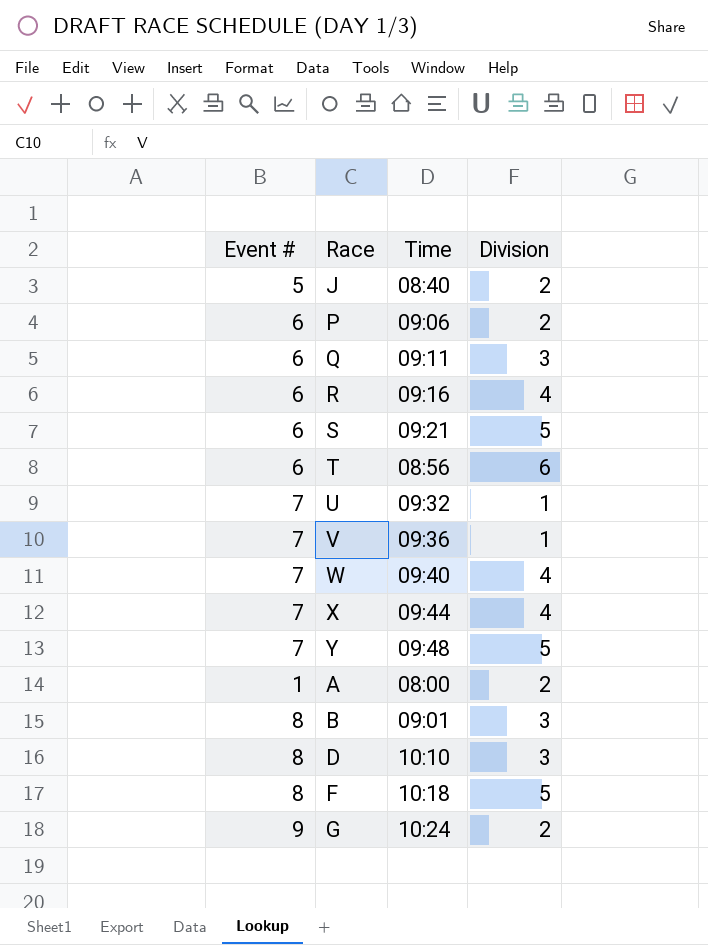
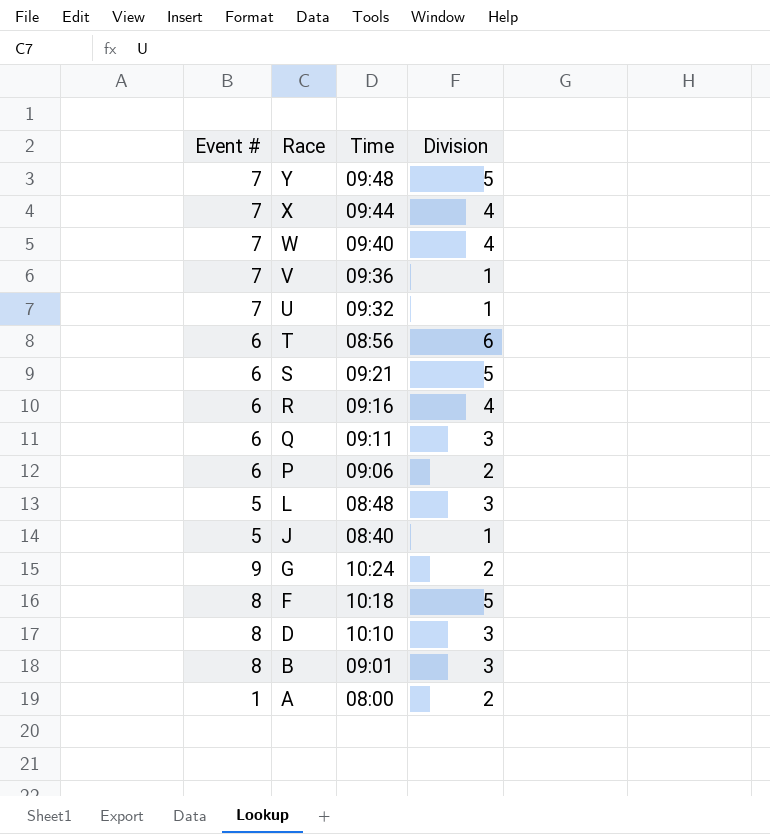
row order: none -> Race descending
row L: none -> 5 | 08:48 | 3
J | Division: 2 -> 1

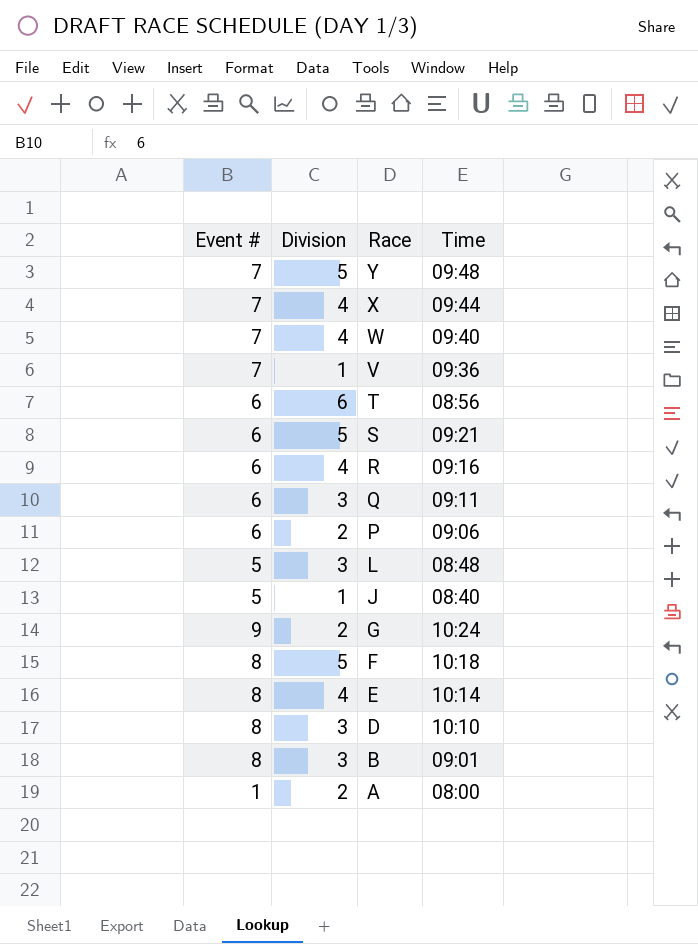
column Division | position: 4 -> 2
row U: 7 | 09:32 | 1 -> none
row E: none -> 8 | 4 | 10:14

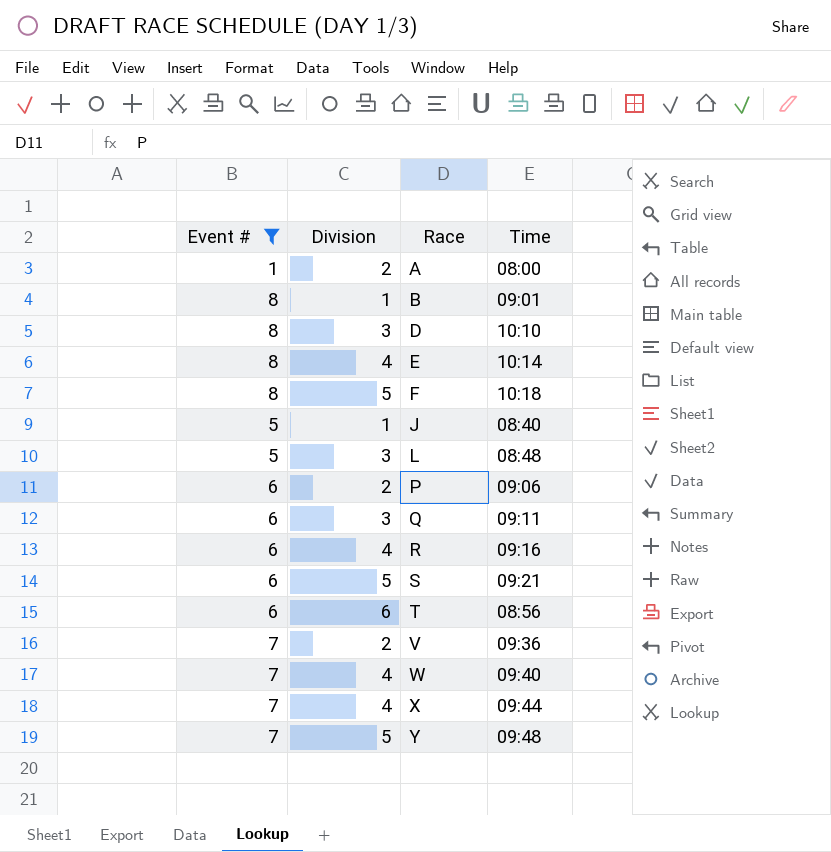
filter: none -> Event # != 9
row order: Race descending -> Race ascending
B | Division: 3 -> 1
V | Division: 1 -> 2

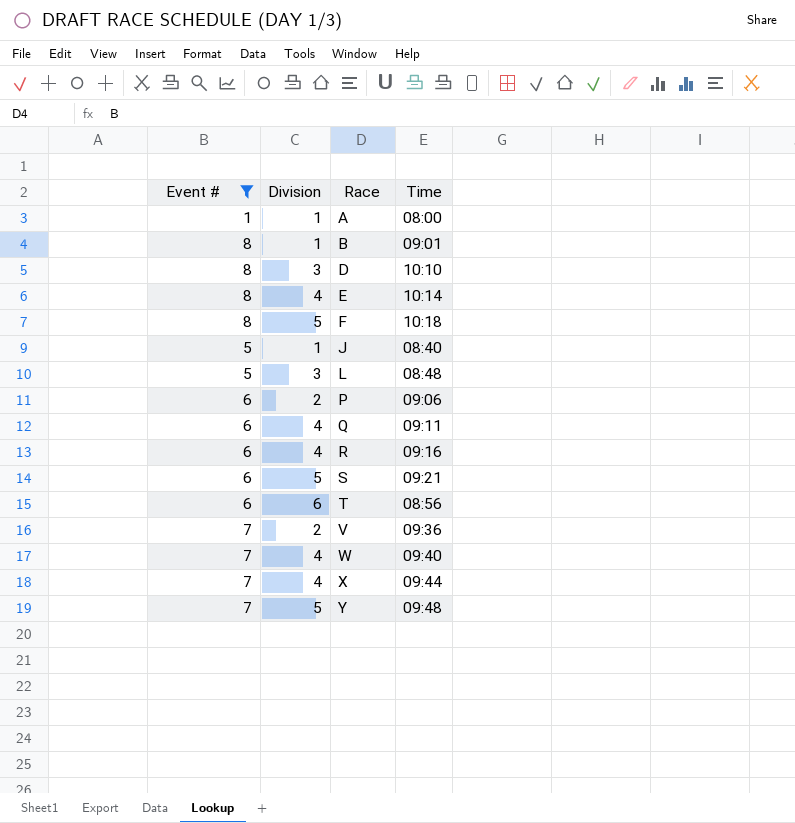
A | Division: 2 -> 1
Q | Division: 3 -> 4

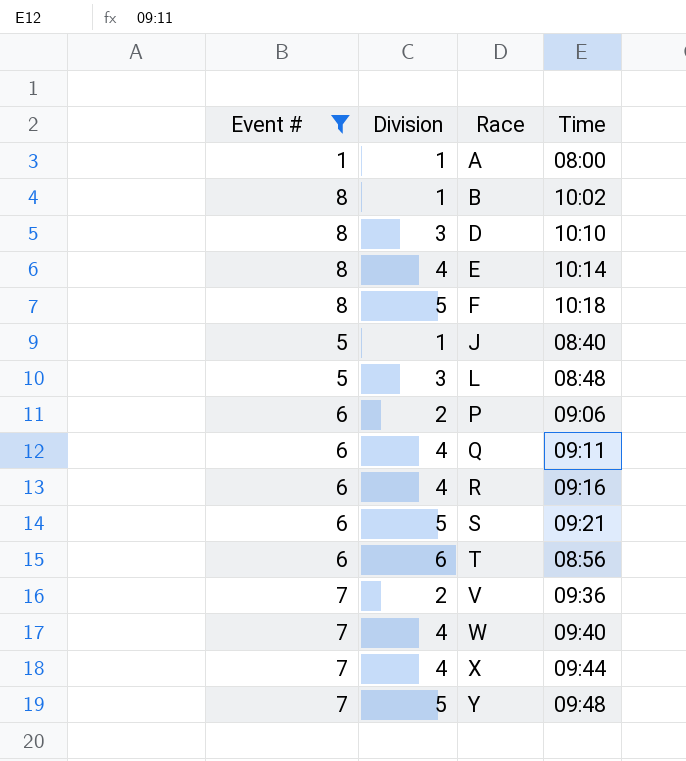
B | Time: 09:01 -> 10:02

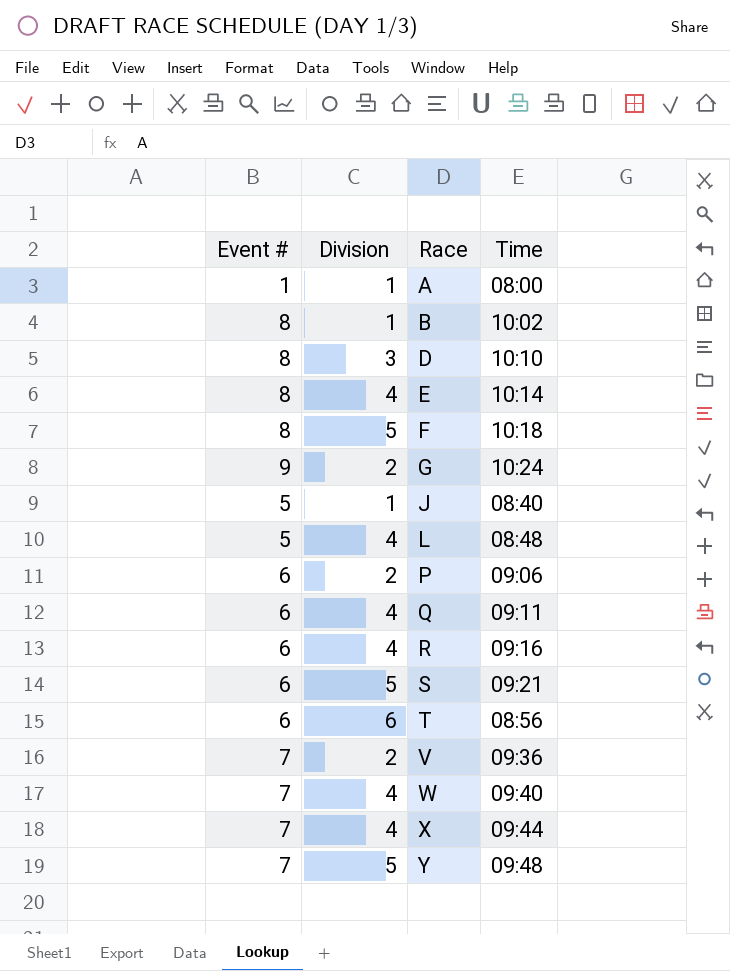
filter: Event # != 9 -> none
L | Division: 3 -> 4

